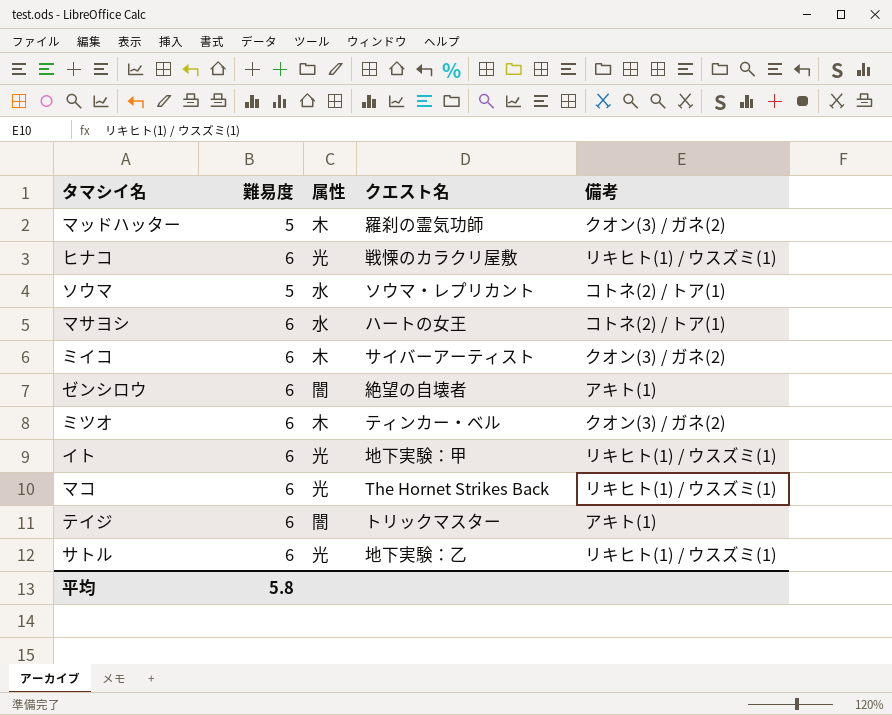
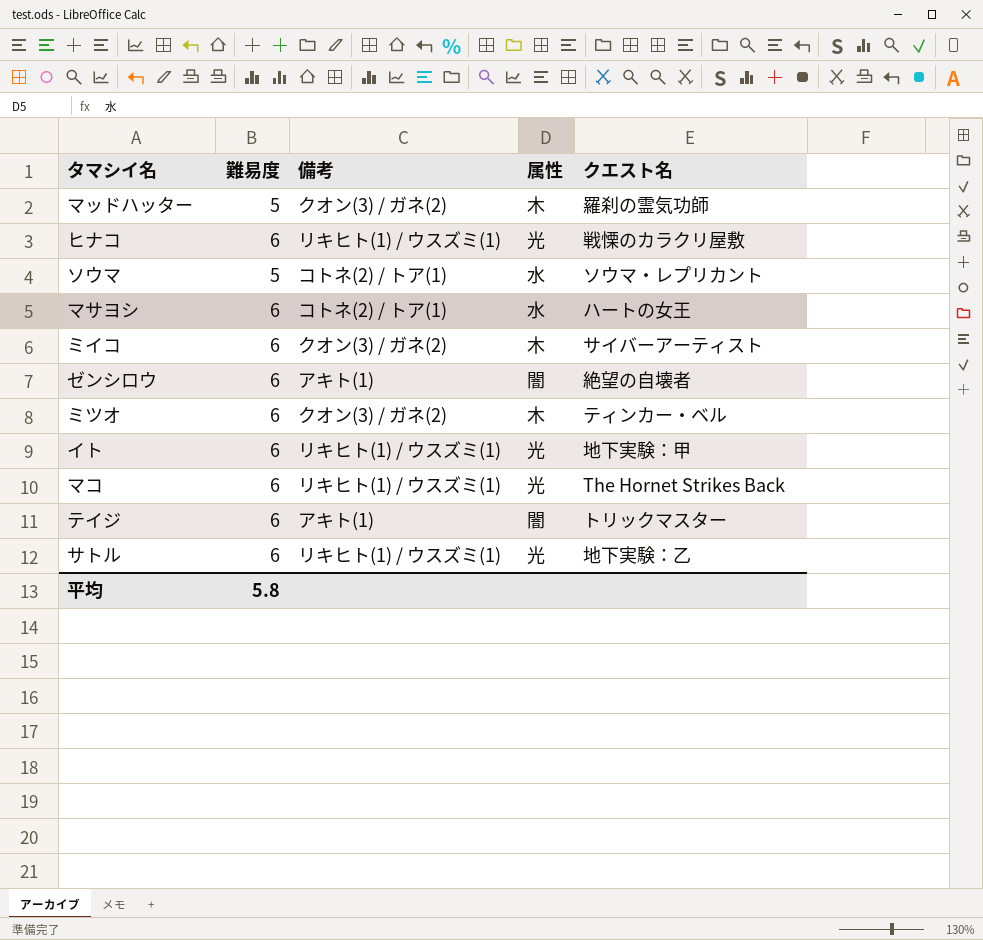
column 備考 | position: 5 -> 3

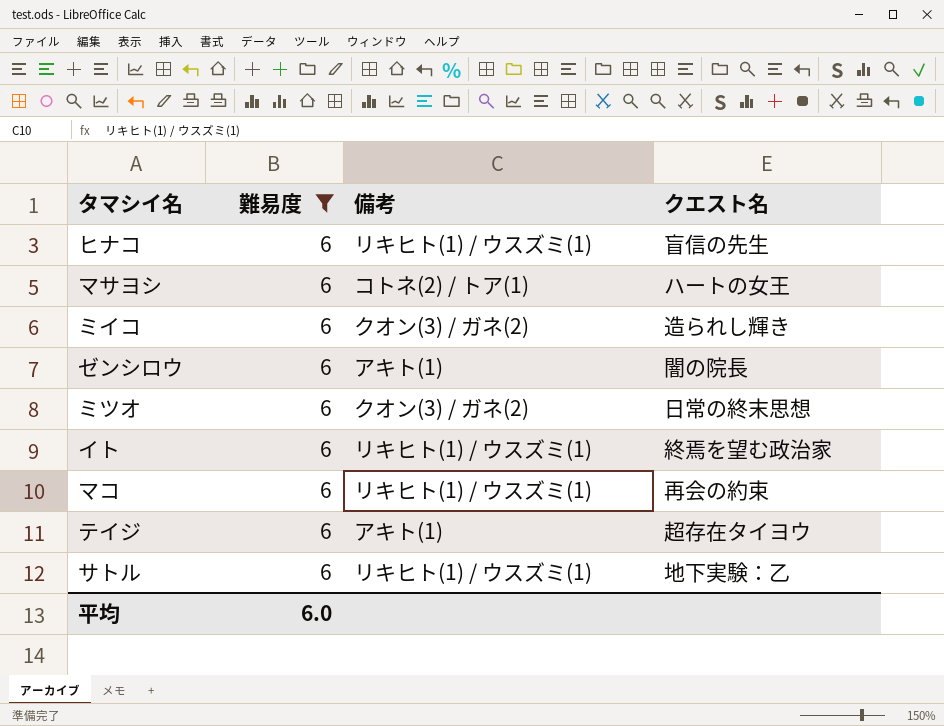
filter: none -> 難易度 = 6
column 属性 | position: 4 -> none
ヒナコ | クエスト名: 戦慄のカラクリ屋敷 -> 盲信の先生
ミイコ | クエスト名: サイバーアーティスト -> 造られし輝き
ゼンシロウ | クエスト名: 絶望の自壊者 -> 闇の院長
ミツオ | クエスト名: ティンカー・ベル -> 日常の終末思想
イト | クエスト名: 地下実験：甲 -> 終焉を望む政治家
マコ | クエスト名: The Hornet Strikes Back -> 再会の約束
テイジ | クエスト名: トリックマスター -> 超存在タイヨウ
平均 | 難易度: 5.8 -> 6.0

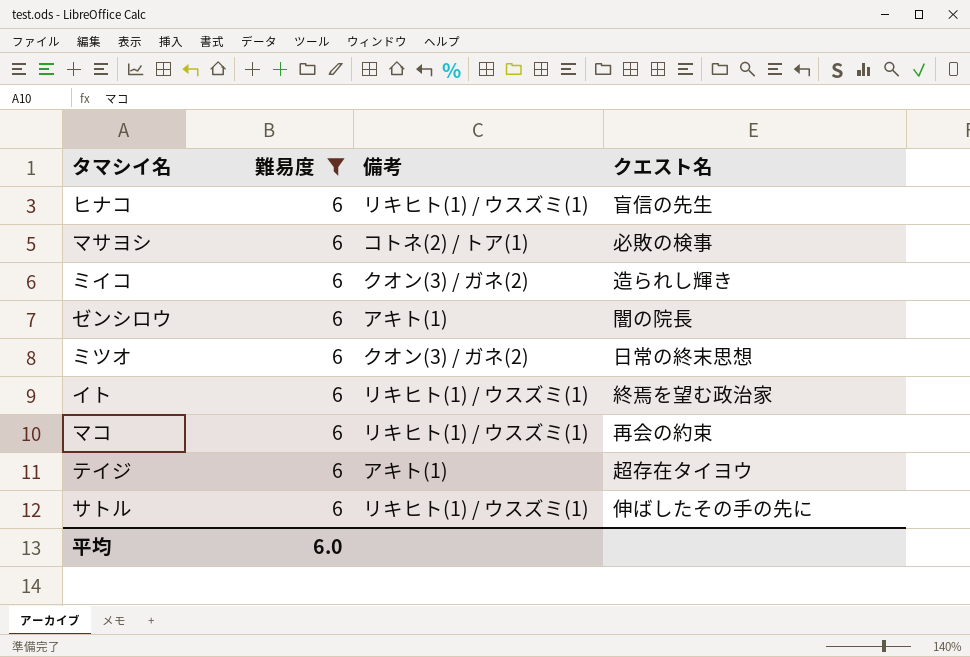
マサヨシ | クエスト名: ハートの女王 -> 必敗の検事
サトル | クエスト名: 地下実験：乙 -> 伸ばしたその手の先に

